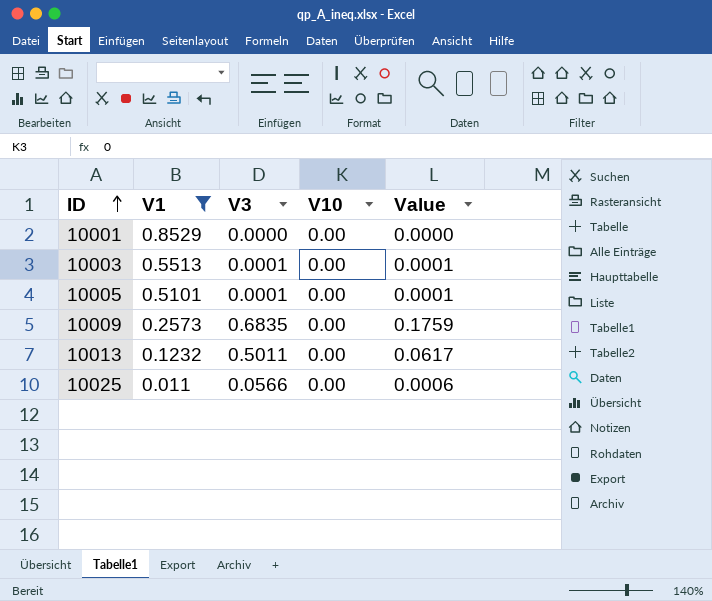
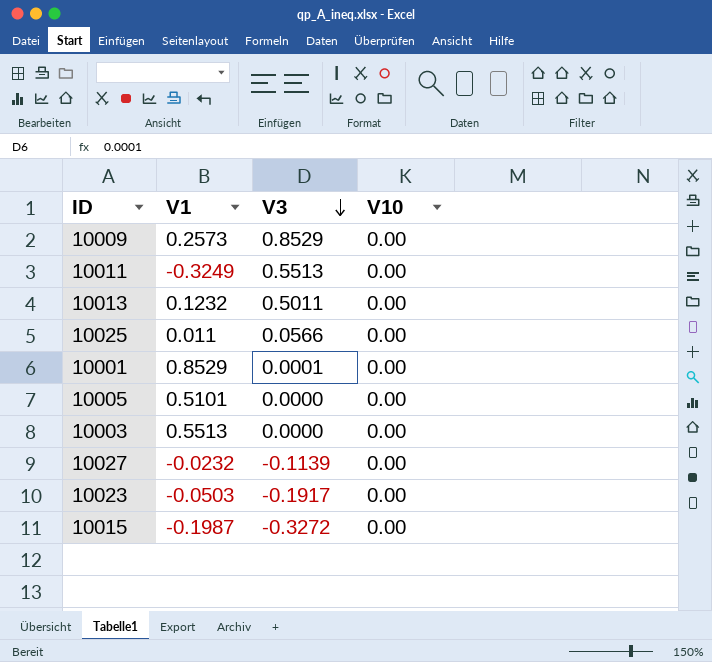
filter: V1 >= 0.011 -> none
row order: ID ascending -> V3 descending
column Value | formula: [V1] * [V3] -> none
10009 | V3: 0.6835 -> 0.8529
10001 | V3: 0.0000 -> 0.0001
10005 | V3: 0.0001 -> 0.0000
10003 | V3: 0.0001 -> 0.0000

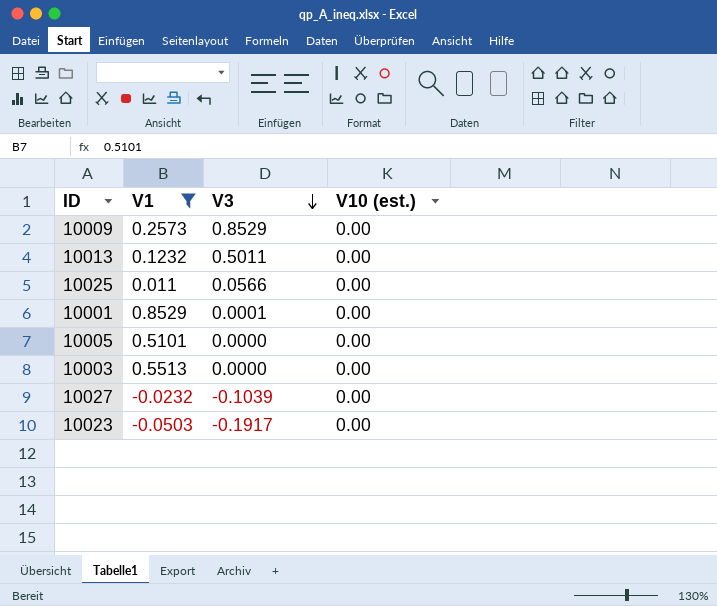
filter: none -> V1 >= -0.0503
column name: V10 -> V10 (est.)
10027 | V3: -0.1139 -> -0.1039

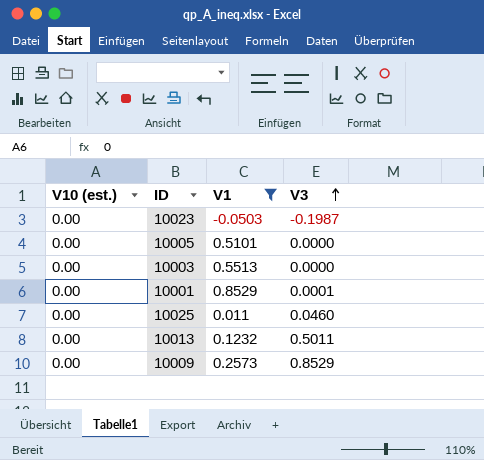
row order: V3 descending -> V3 ascending
column V10 (est.) | position: 4 -> 1
row 10027: -0.0232 | -0.1039 | 0.00 -> none
10023 | V3: -0.1917 -> -0.1987
10025 | V3: 0.0566 -> 0.0460

